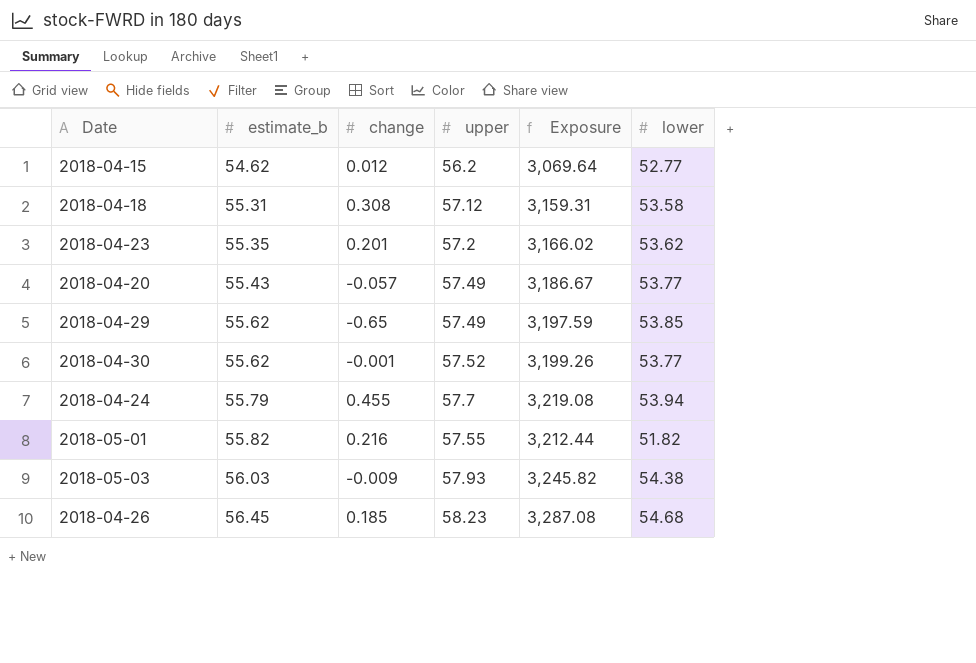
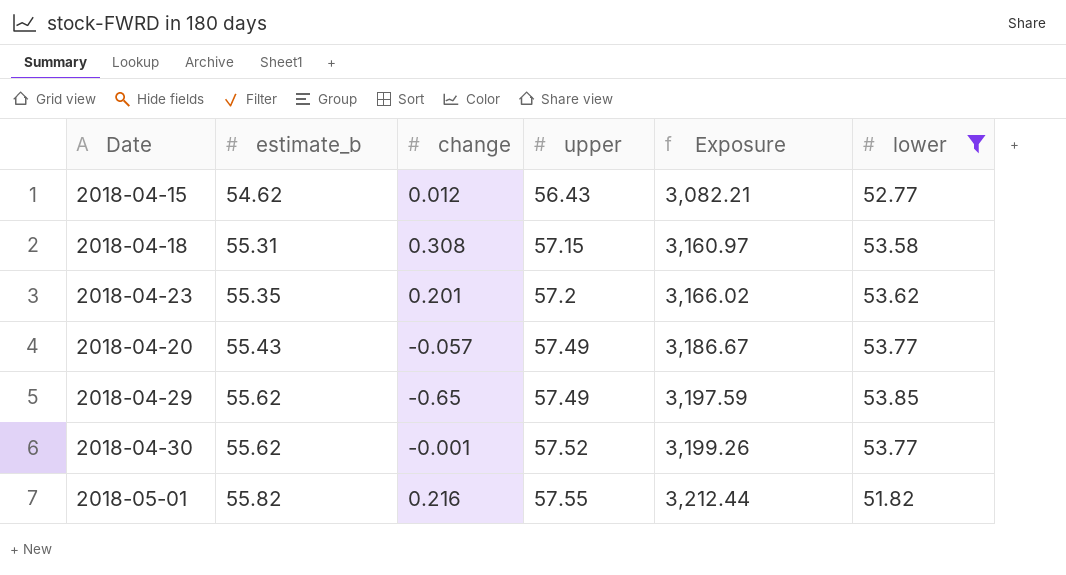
filter: none -> lower <= 53.85
2018-04-15 | upper: 56.2 -> 56.43
2018-04-15 | Exposure: 3,069.64 -> 3,082.21
2018-04-18 | upper: 57.12 -> 57.15
2018-04-18 | Exposure: 3,159.31 -> 3,160.97

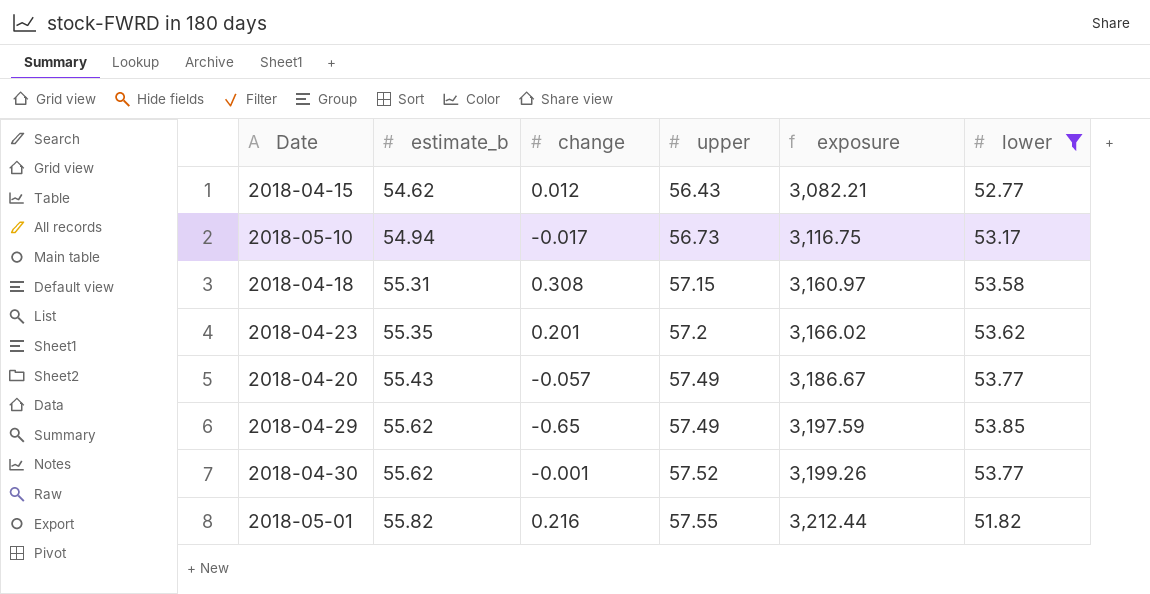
column name: Exposure -> exposure
row 2018-05-10: none -> 54.94 | -0.017 | 56.73 | 3,116.75 | 53.17

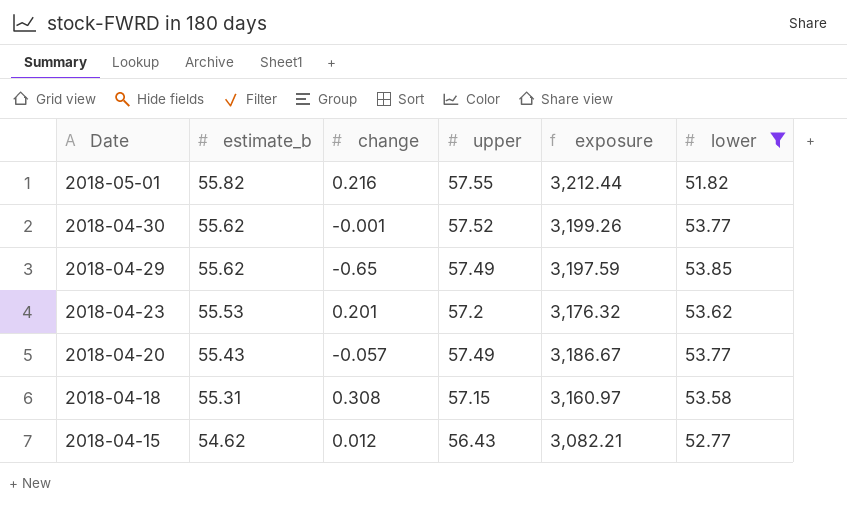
row order: estimate_b ascending -> Date descending
row 2018-05-10: 54.94 | -0.017 | 56.73 | 3,116.75 | 53.17 -> none
2018-04-23 | estimate_b: 55.35 -> 55.53
2018-04-23 | exposure: 3,166.02 -> 3,176.32

